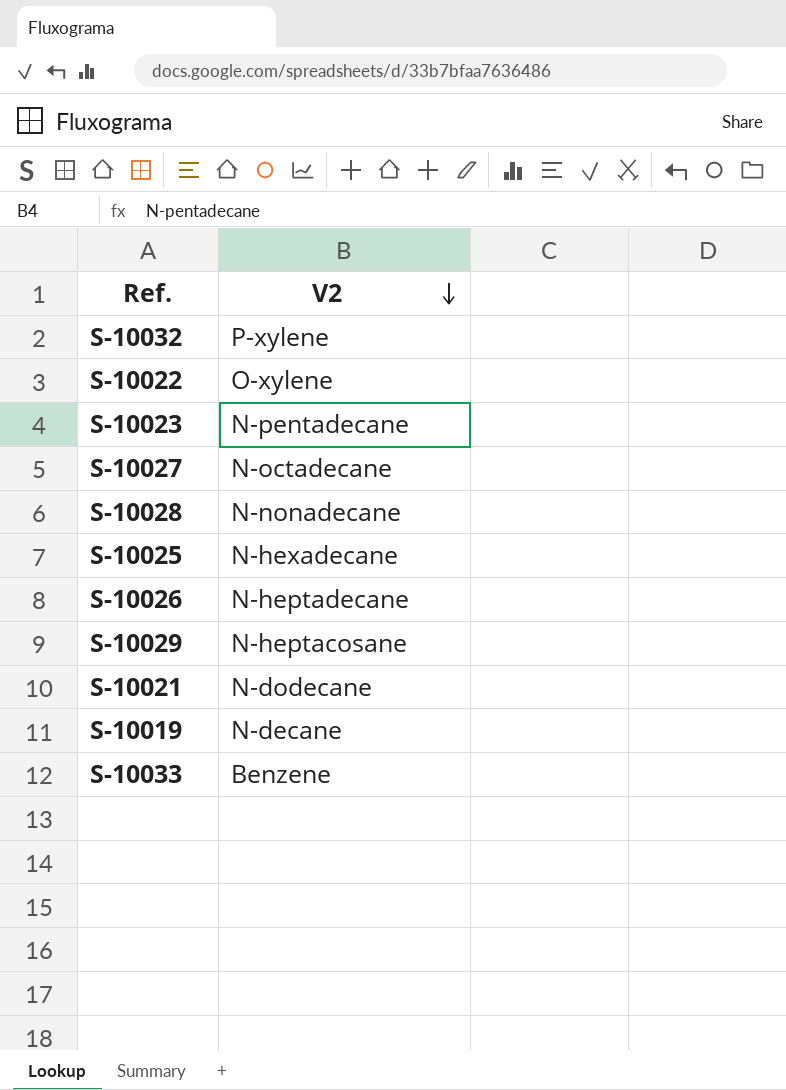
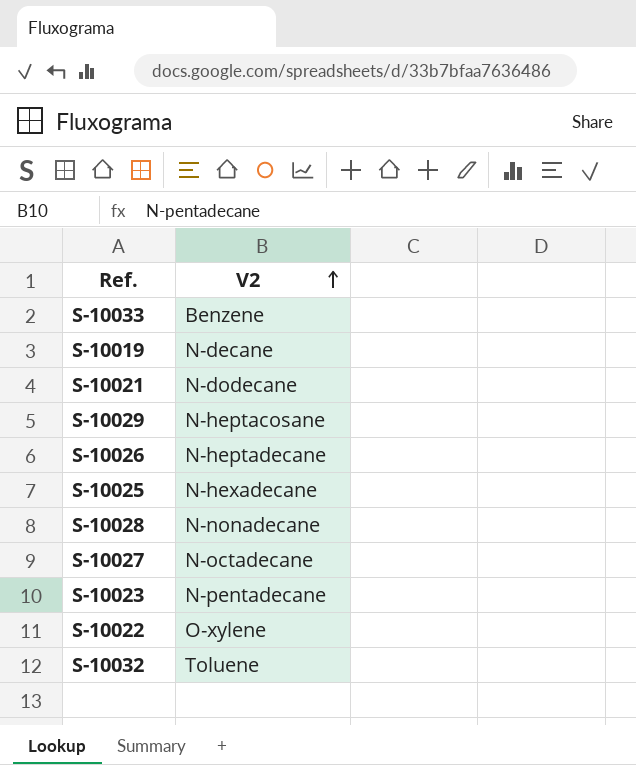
row order: V2 descending -> V2 ascending
S-10032 | V2: P-xylene -> Toluene

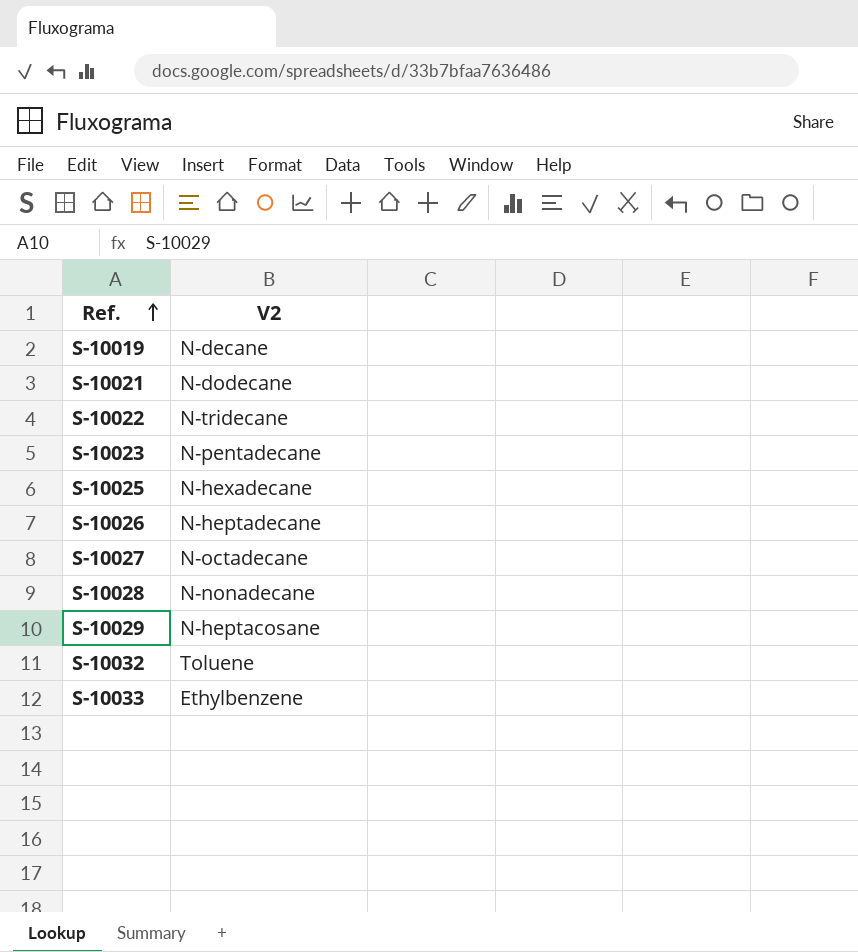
row order: V2 ascending -> Ref. ascending
S-10022 | V2: O-xylene -> N-tridecane
S-10033 | V2: Benzene -> Ethylbenzene

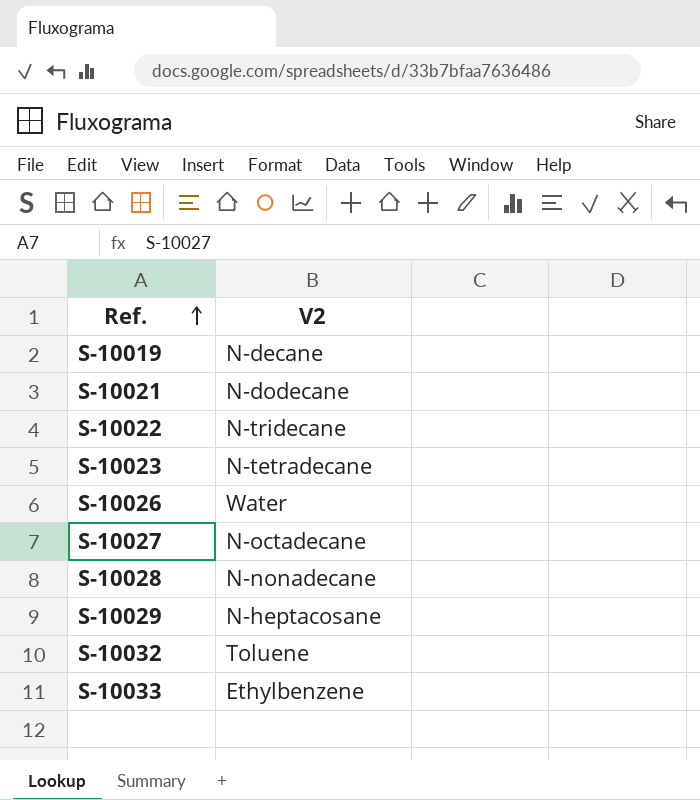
row S-10025: N-hexadecane -> none
S-10023 | V2: N-pentadecane -> N-tetradecane
S-10026 | V2: N-heptadecane -> Water

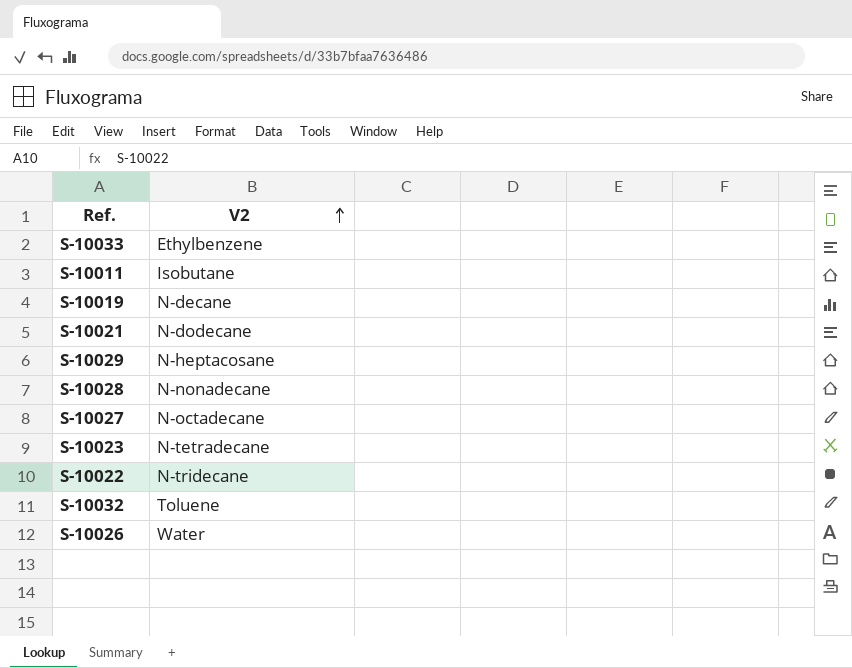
row order: Ref. ascending -> V2 ascending
row S-10011: none -> Isobutane

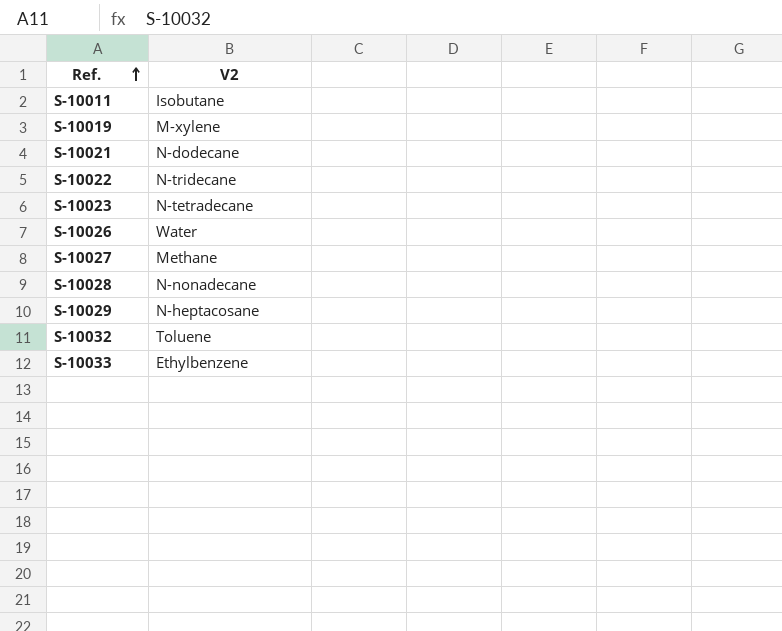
row order: V2 ascending -> Ref. ascending
S-10019 | V2: N-decane -> M-xylene
S-10027 | V2: N-octadecane -> Methane

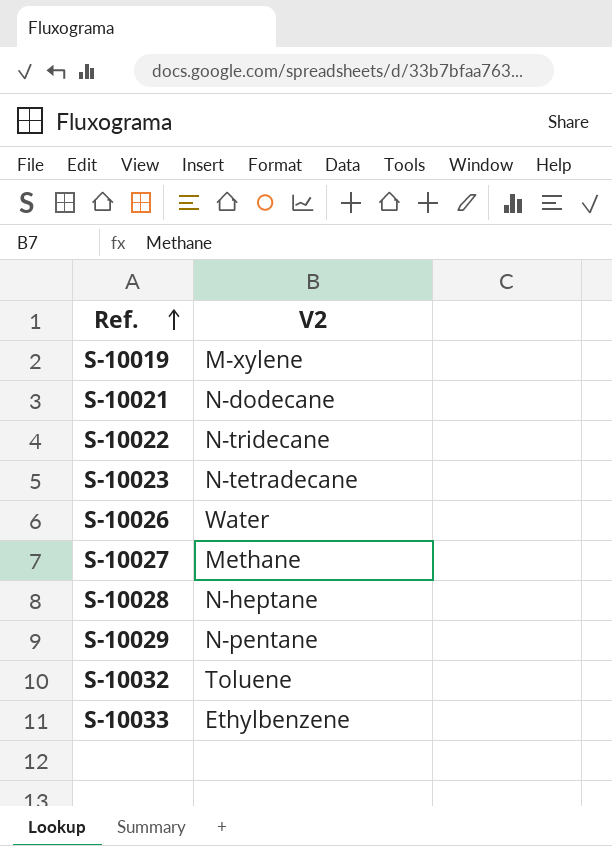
row S-10011: Isobutane -> none
S-10028 | V2: N-nonadecane -> N-heptane
S-10029 | V2: N-heptacosane -> N-pentane

